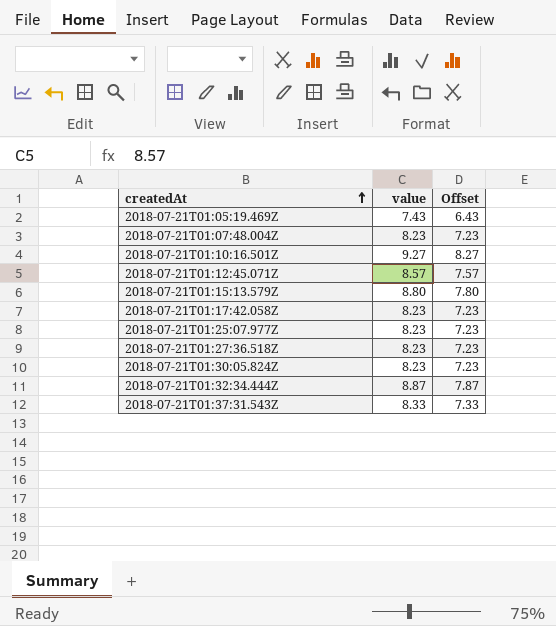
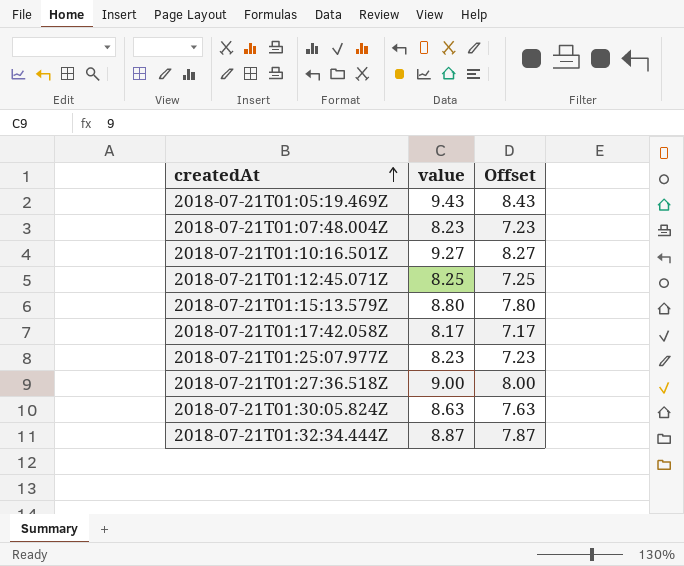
row 2018-07-21T01:37:31.543Z: 8.33 | 7.33 -> none
2018-07-21T01:05:19.469Z | value: 7.43 -> 9.43
2018-07-21T01:05:19.469Z | Offset: 6.43 -> 8.43
2018-07-21T01:12:45.071Z | value: 8.57 -> 8.25
2018-07-21T01:12:45.071Z | Offset: 7.57 -> 7.25
2018-07-21T01:17:42.058Z | value: 8.23 -> 8.17
2018-07-21T01:17:42.058Z | Offset: 7.23 -> 7.17
2018-07-21T01:27:36.518Z | value: 8.23 -> 9.00
2018-07-21T01:27:36.518Z | Offset: 7.23 -> 8.00
2018-07-21T01:30:05.824Z | value: 8.23 -> 8.63
2018-07-21T01:30:05.824Z | Offset: 7.23 -> 7.63

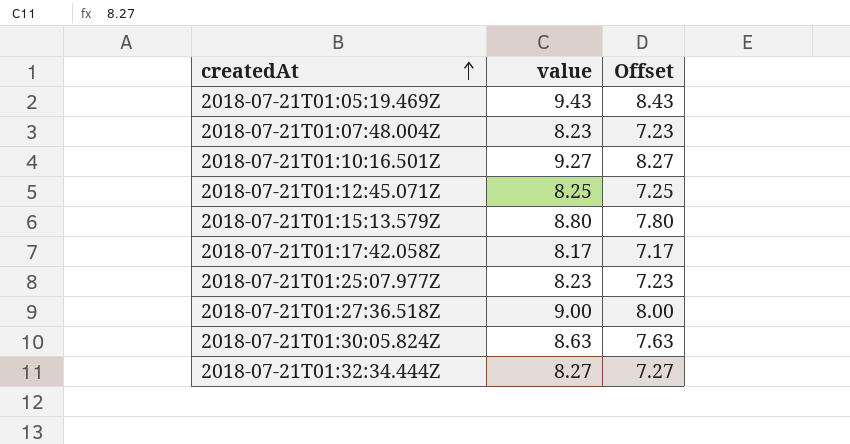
2018-07-21T01:32:34.444Z | value: 8.87 -> 8.27
2018-07-21T01:32:34.444Z | Offset: 7.87 -> 7.27

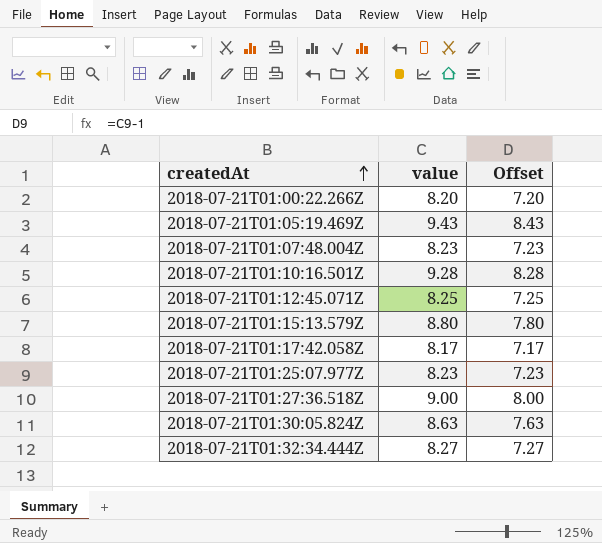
row 2018-07-21T01:00:22.266Z: none -> 8.20 | 7.20
2018-07-21T01:10:16.501Z | value: 9.27 -> 9.28
2018-07-21T01:10:16.501Z | Offset: 8.27 -> 8.28

